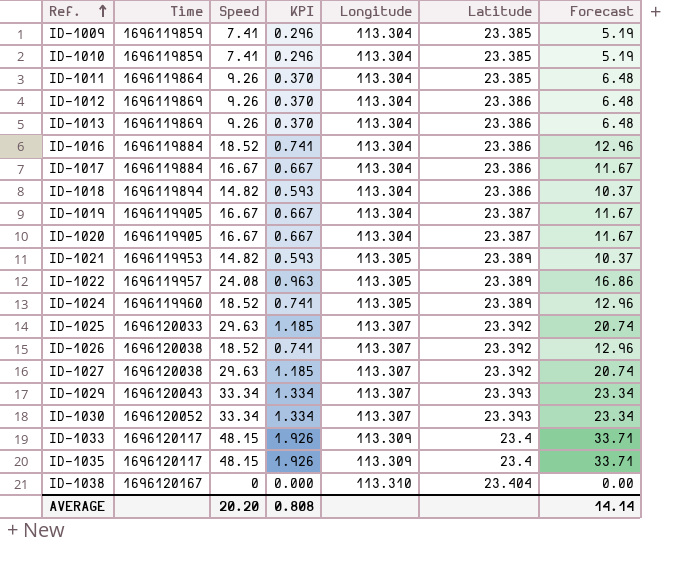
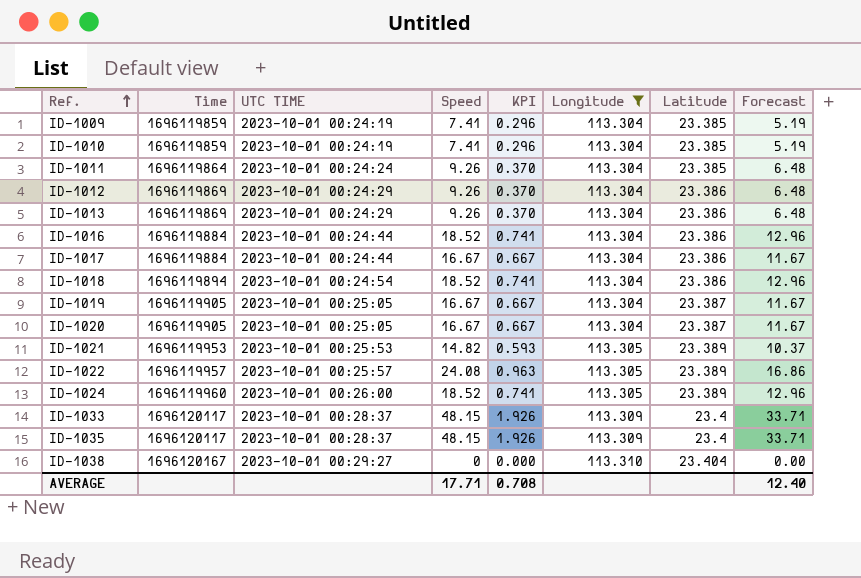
filter: none -> Longitude != 113.307
column UTC TIME | position: none -> 3
ID-1018 | Speed: 14.82 -> 18.52
ID-1018 | KPI: 0.593 -> 0.741
ID-1018 | Forecast: 10.37 -> 12.96
AVERAGE | Speed: 20.20 -> 17.71
AVERAGE | KPI: 0.808 -> 0.708
AVERAGE | Forecast: 14.14 -> 12.40

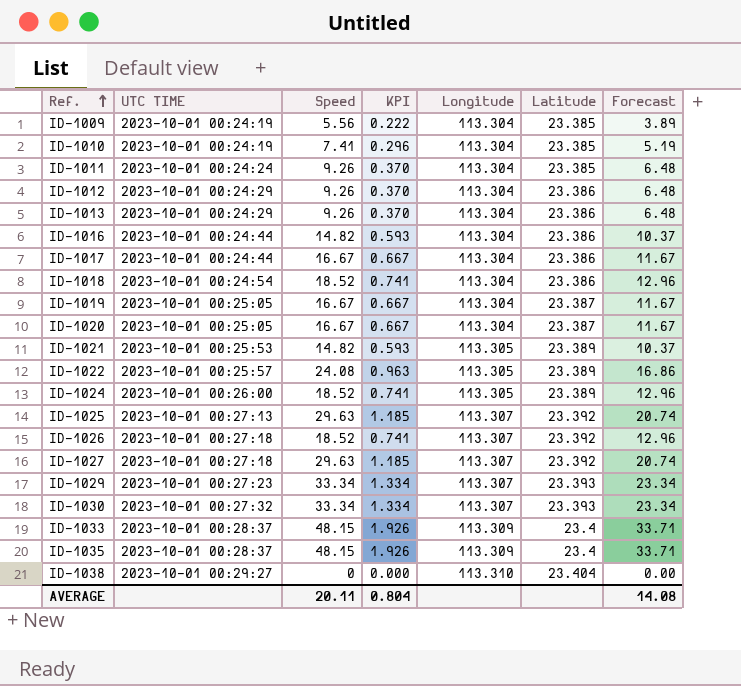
filter: Longitude != 113.307 -> none
column Time | position: 2 -> none
ID-1009 | Speed: 7.41 -> 5.56
ID-1009 | KPI: 0.296 -> 0.222
ID-1009 | Forecast: 5.19 -> 3.89
ID-1016 | Speed: 18.52 -> 14.82
ID-1016 | KPI: 0.741 -> 0.593
ID-1016 | Forecast: 12.96 -> 10.37
AVERAGE | Speed: 17.71 -> 20.11
AVERAGE | KPI: 0.708 -> 0.804
AVERAGE | Forecast: 12.40 -> 14.08

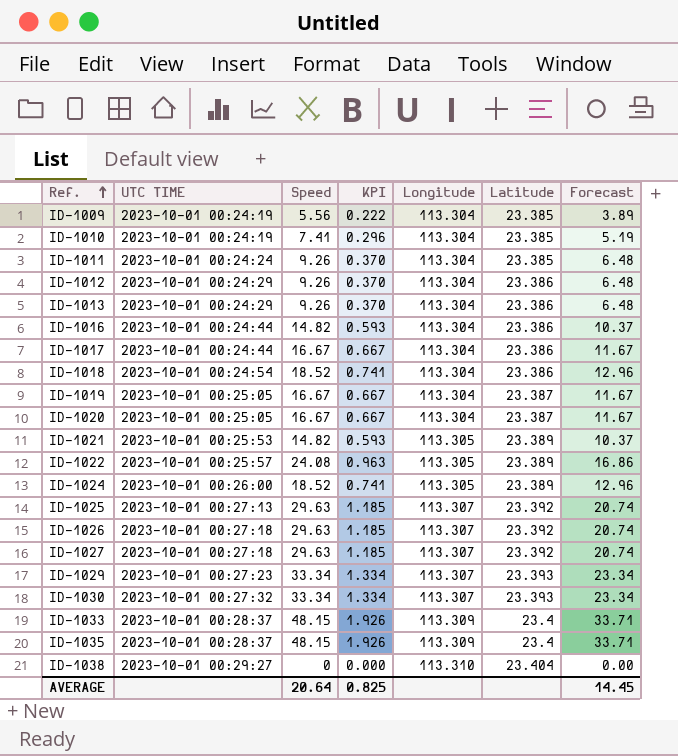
ID-1026 | Speed: 18.52 -> 29.63
ID-1026 | KPI: 0.741 -> 1.185
ID-1026 | Forecast: 12.96 -> 20.74
AVERAGE | Speed: 20.11 -> 20.64
AVERAGE | KPI: 0.804 -> 0.825
AVERAGE | Forecast: 14.08 -> 14.45

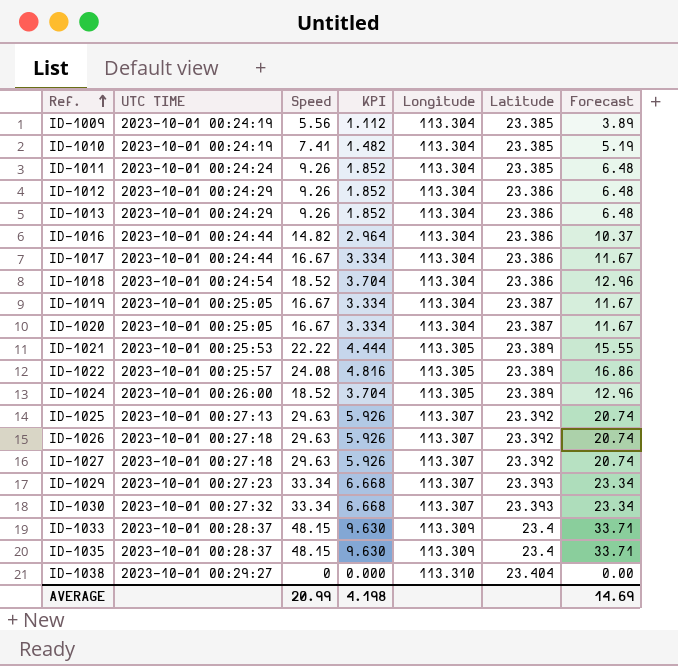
column KPI | formula: [Speed] * 0.04 -> [Speed] * 0.2
ID-1021 | Speed: 14.82 -> 22.22
ID-1021 | Forecast: 10.37 -> 15.55
AVERAGE | Speed: 20.64 -> 20.99
AVERAGE | KPI: 0.825 -> 4.198
AVERAGE | Forecast: 14.45 -> 14.69

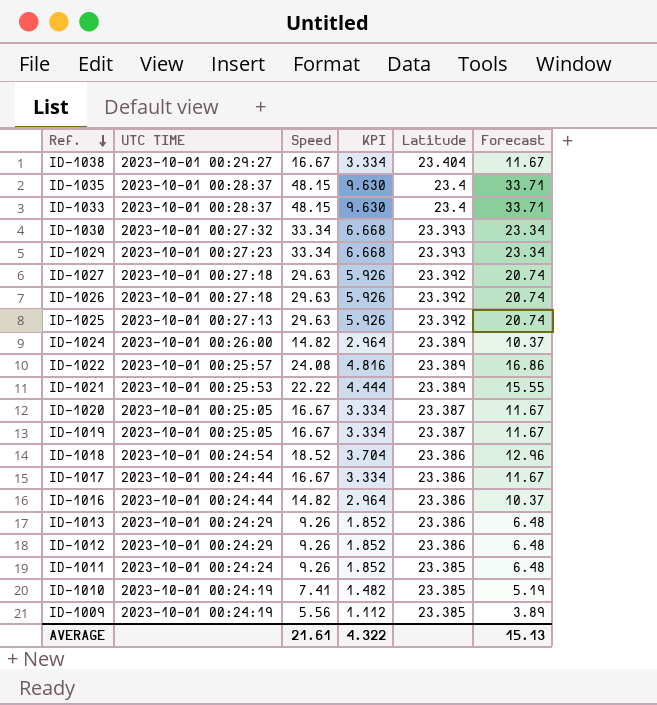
row order: Ref. ascending -> Ref. descending
column Longitude | position: 5 -> none
ID-1038 | Speed: 0 -> 16.67
ID-1038 | KPI: 0.000 -> 3.334
ID-1038 | Forecast: 0.00 -> 11.67
ID-1024 | Speed: 18.52 -> 14.82
ID-1024 | KPI: 3.704 -> 2.964
ID-1024 | Forecast: 12.96 -> 10.37
AVERAGE | Speed: 20.99 -> 21.61
AVERAGE | KPI: 4.198 -> 4.322
AVERAGE | Forecast: 14.69 -> 15.13

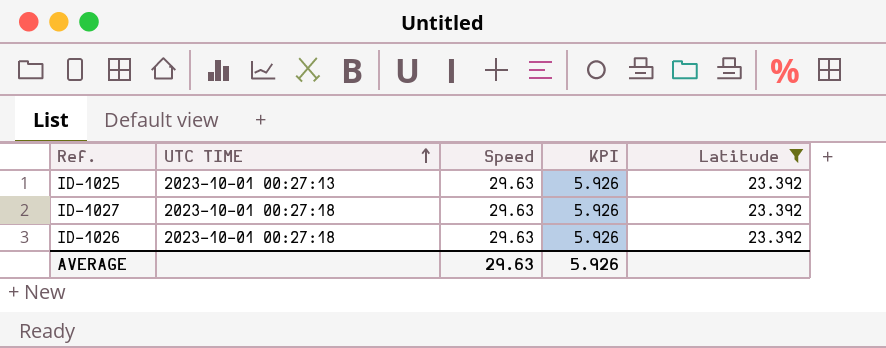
filter: none -> Latitude = 23.392
row order: Ref. descending -> UTC TIME ascending
column Forecast | formula: [Speed] * 0.7 -> none
AVERAGE | Speed: 21.61 -> 29.63
AVERAGE | KPI: 4.322 -> 5.926

